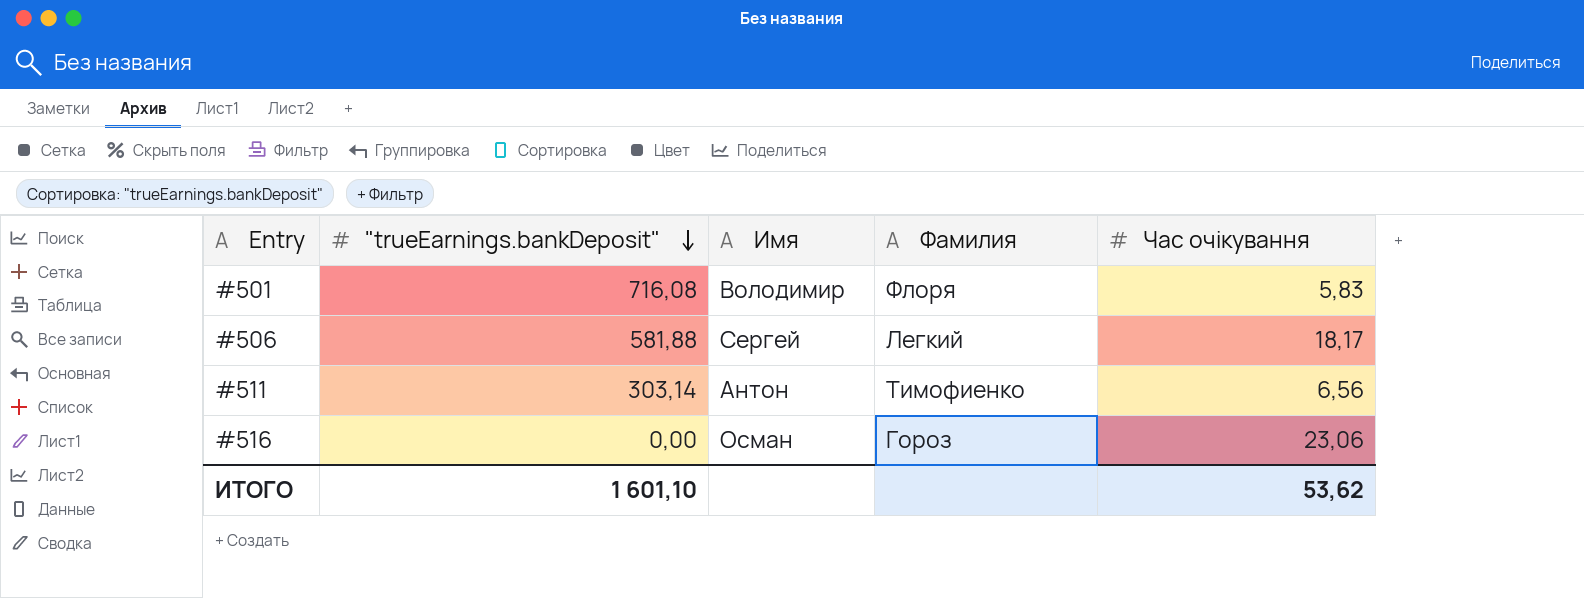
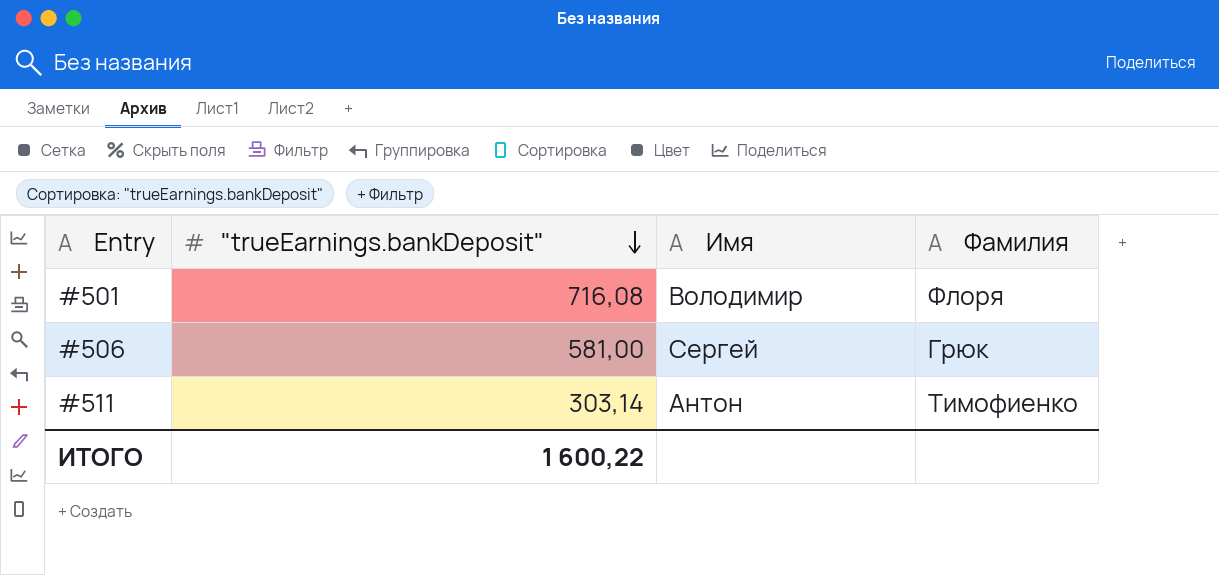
column Час очікування | position: 5 -> none
row #516: 0,00 | Осман | Гороз | 23,06 -> none
#506 | "trueEarnings.bankDeposit": 581,88 -> 581,00
#506 | Фамилия: Легкий -> Грюк
ИТОГО | "trueEarnings.bankDeposit": 1 601,10 -> 1 600,22

